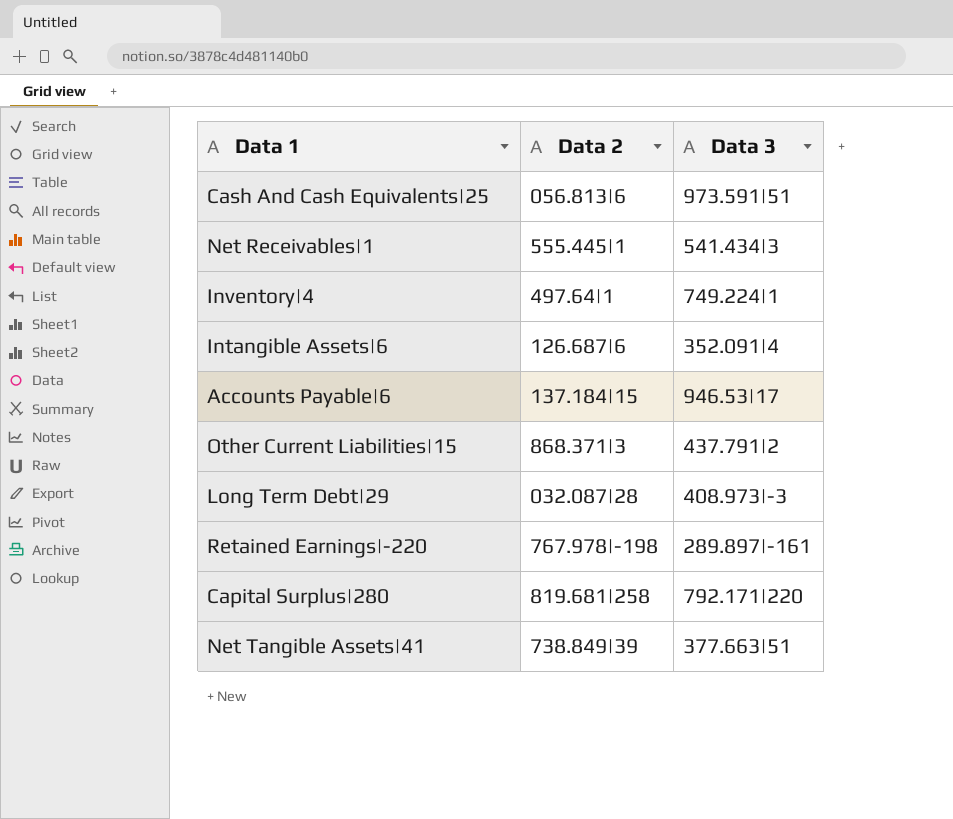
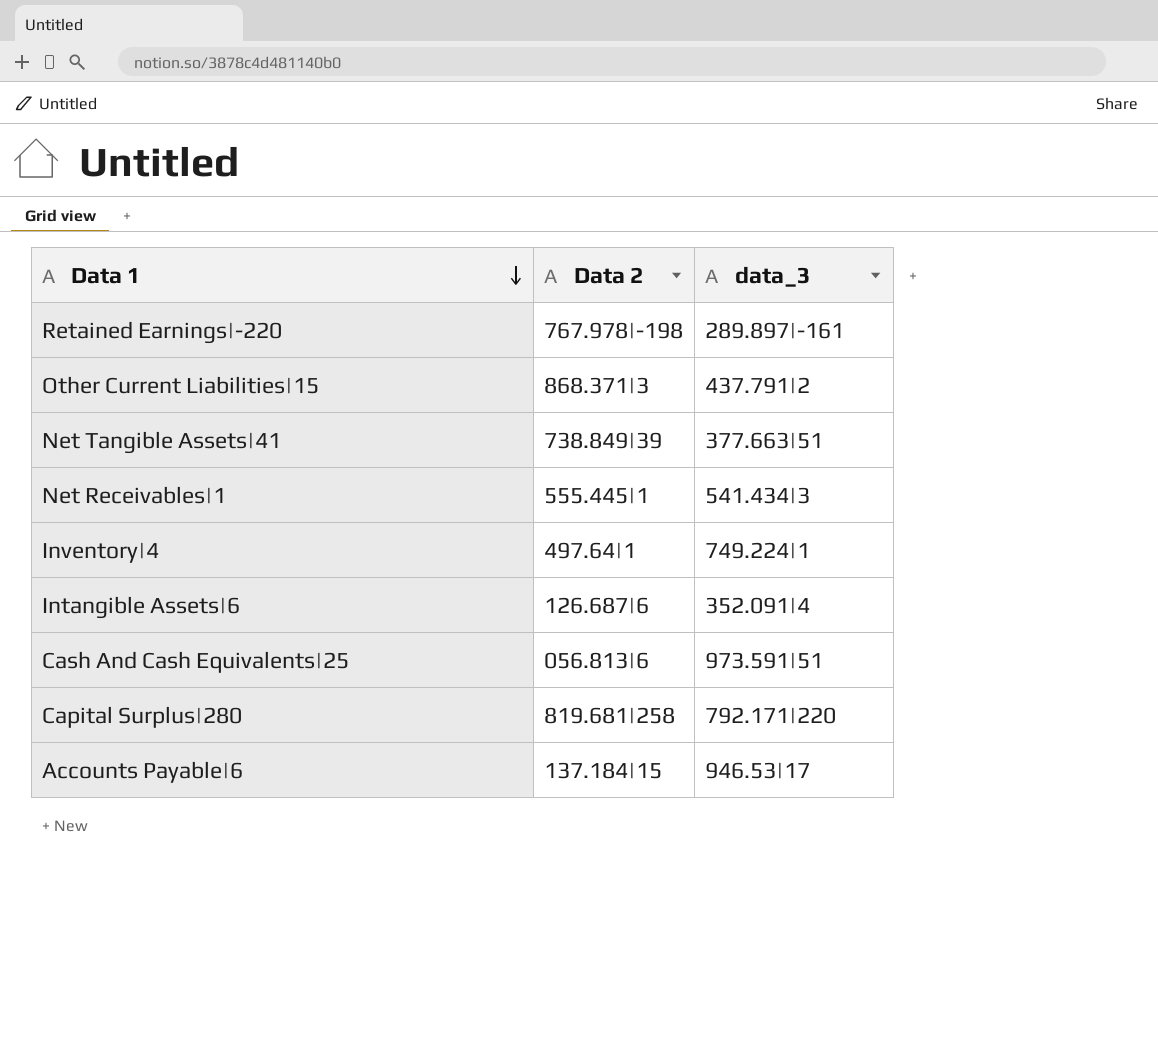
row order: none -> Data 1 descending
column name: Data 3 -> data_3
row Long Term Debt|29: 032.087|28 | 408.973|-3 -> none

